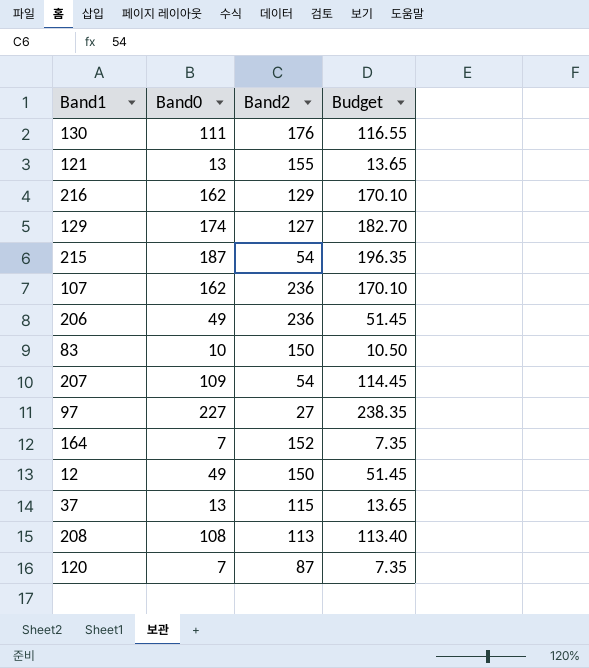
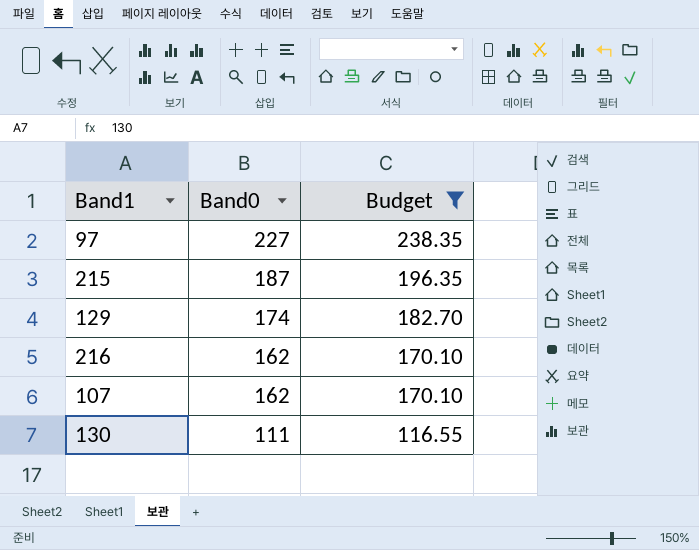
filter: none -> Budget >= 116.55
row order: none -> Band0 descending
column Band2 | position: 3 -> none

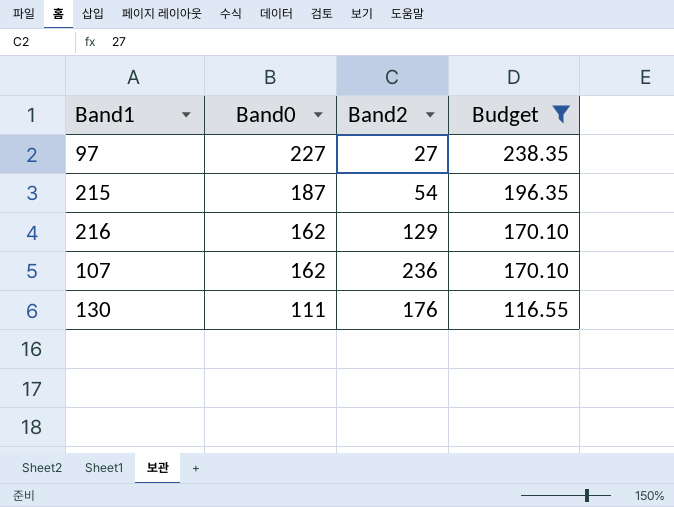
column Band2 | position: none -> 3
row 129: 174 | 182.70 -> none

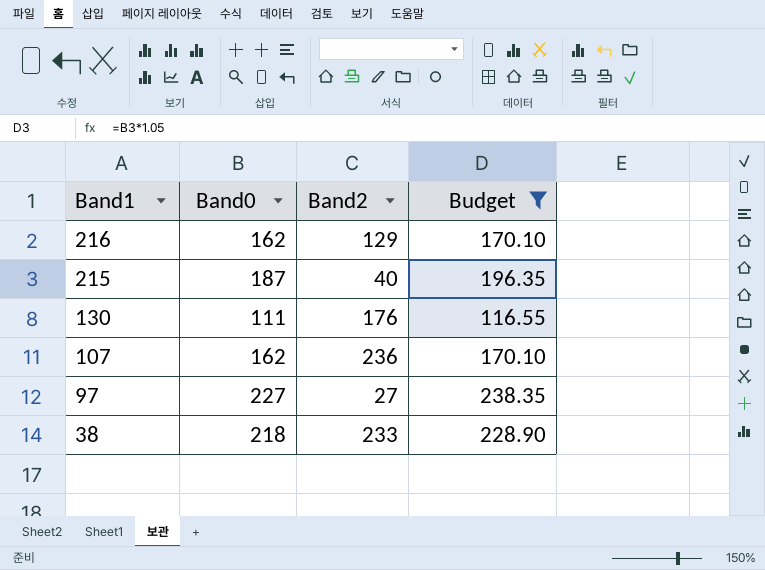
row order: Band0 descending -> Band1 descending
215 | Band2: 54 -> 40
row 38: none -> 218 | 233 | 228.90

